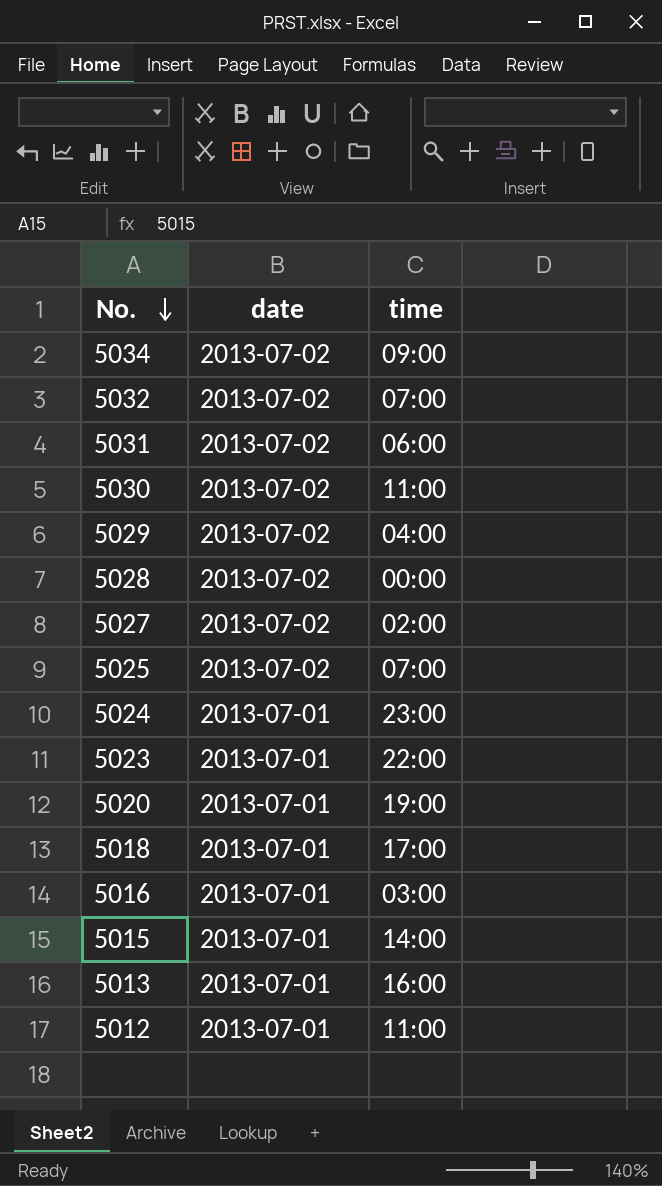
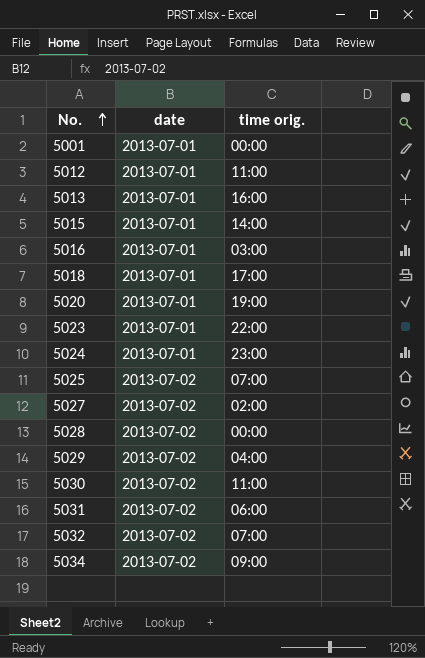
row order: No. descending -> No. ascending
column name: time -> time orig.
row 5001: none -> 2013-07-01 | 00:00

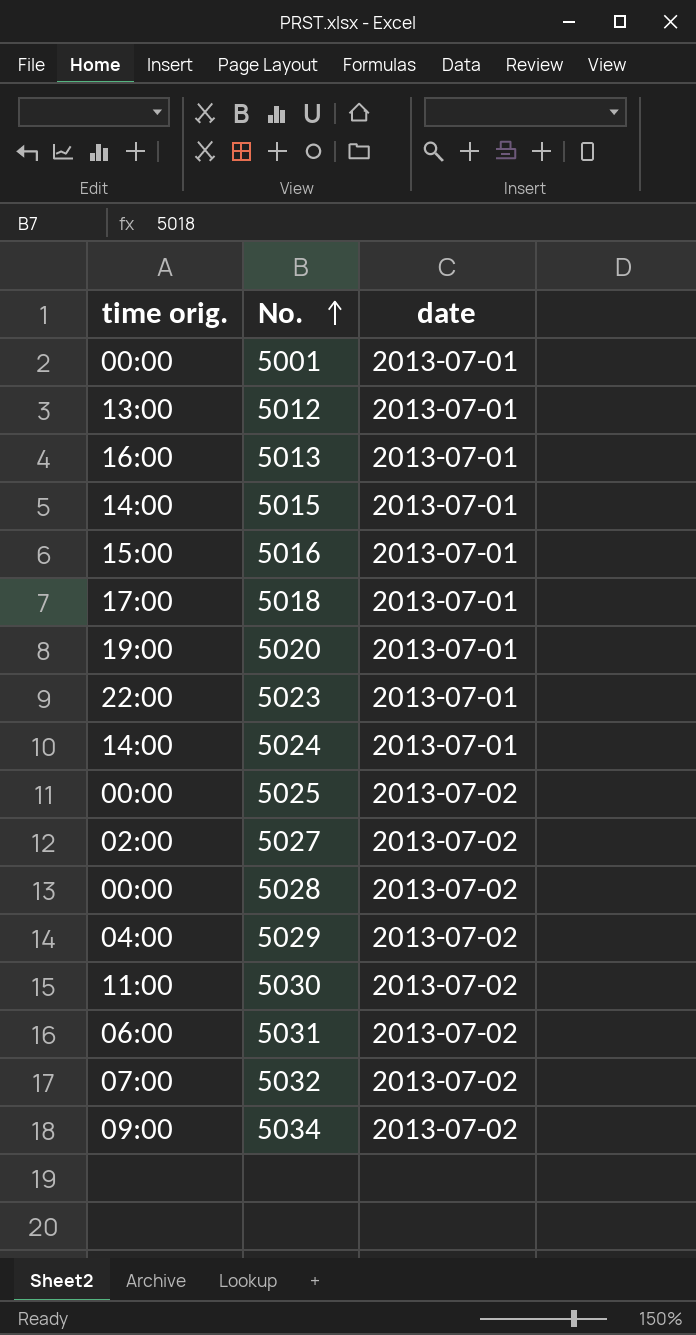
column time orig. | position: 3 -> 1
5012 | time orig.: 11:00 -> 13:00
5016 | time orig.: 03:00 -> 15:00
5024 | time orig.: 23:00 -> 14:00
5025 | time orig.: 07:00 -> 00:00

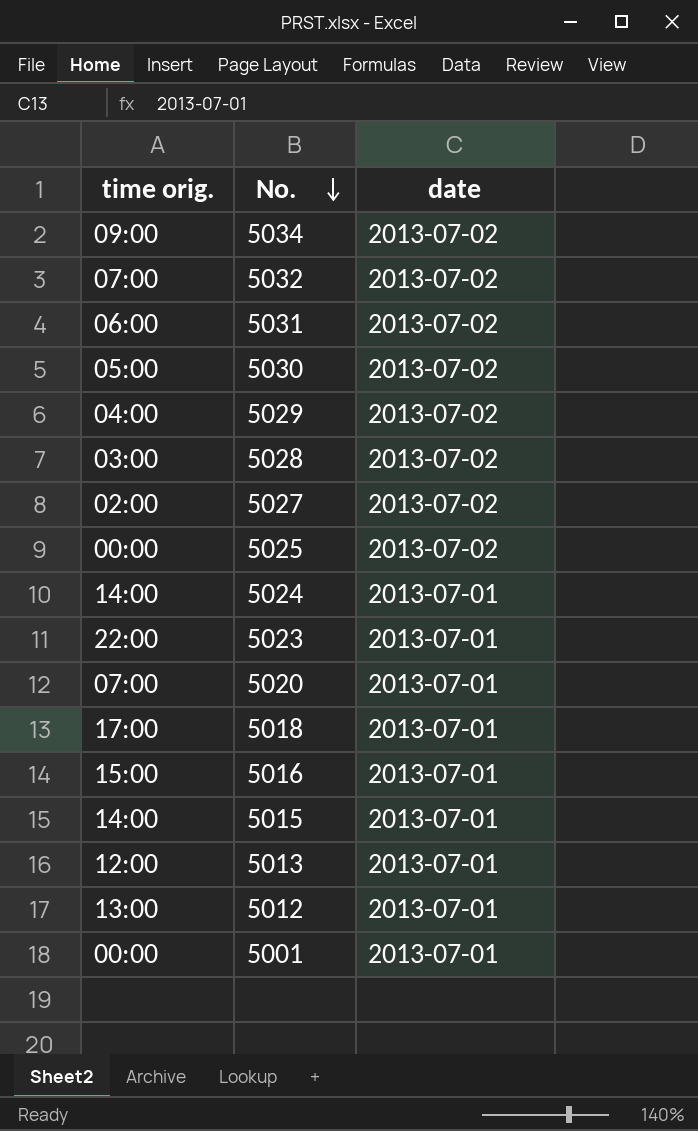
row order: No. ascending -> No. descending
5030 | time orig.: 11:00 -> 05:00
5028 | time orig.: 00:00 -> 03:00
5020 | time orig.: 19:00 -> 07:00
5013 | time orig.: 16:00 -> 12:00

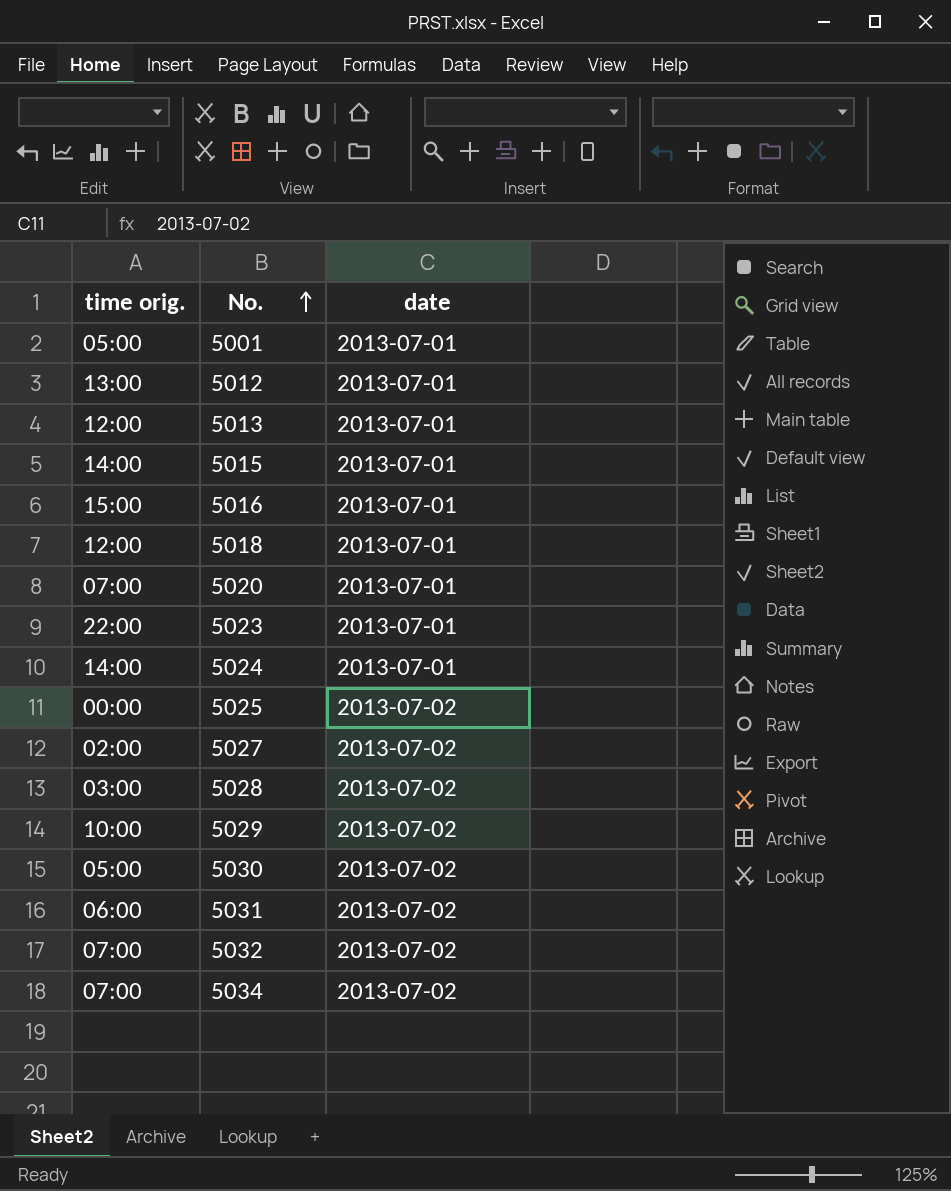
row order: No. descending -> No. ascending
5001 | time orig.: 00:00 -> 05:00
5018 | time orig.: 17:00 -> 12:00
5029 | time orig.: 04:00 -> 10:00
5034 | time orig.: 09:00 -> 07:00

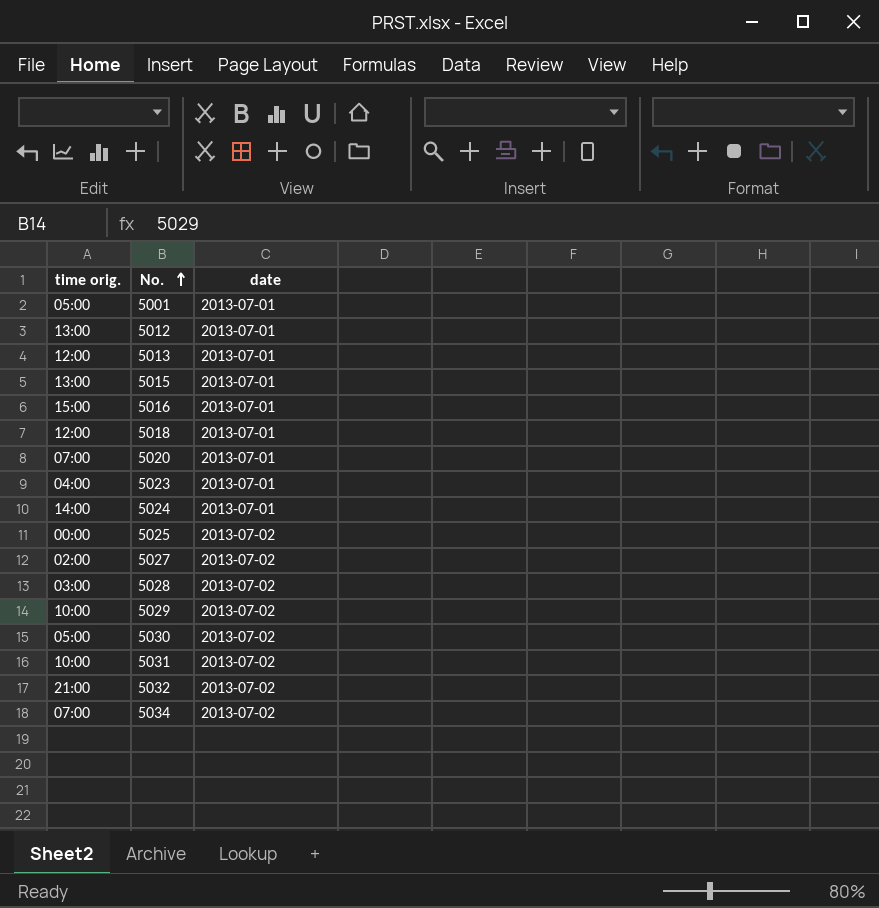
5015 | time orig.: 14:00 -> 13:00
5023 | time orig.: 22:00 -> 04:00
5031 | time orig.: 06:00 -> 10:00
5032 | time orig.: 07:00 -> 21:00

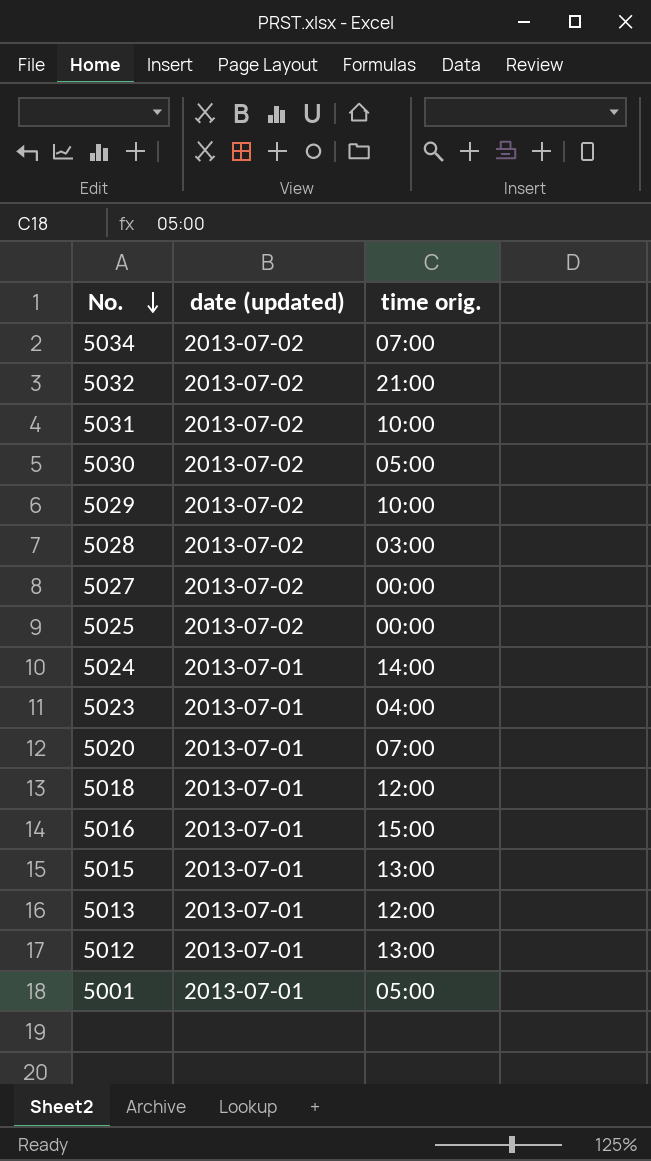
row order: No. ascending -> No. descending
column name: date -> date (updated)
column time orig. | position: 1 -> 3
5027 | time orig.: 02:00 -> 00:00

